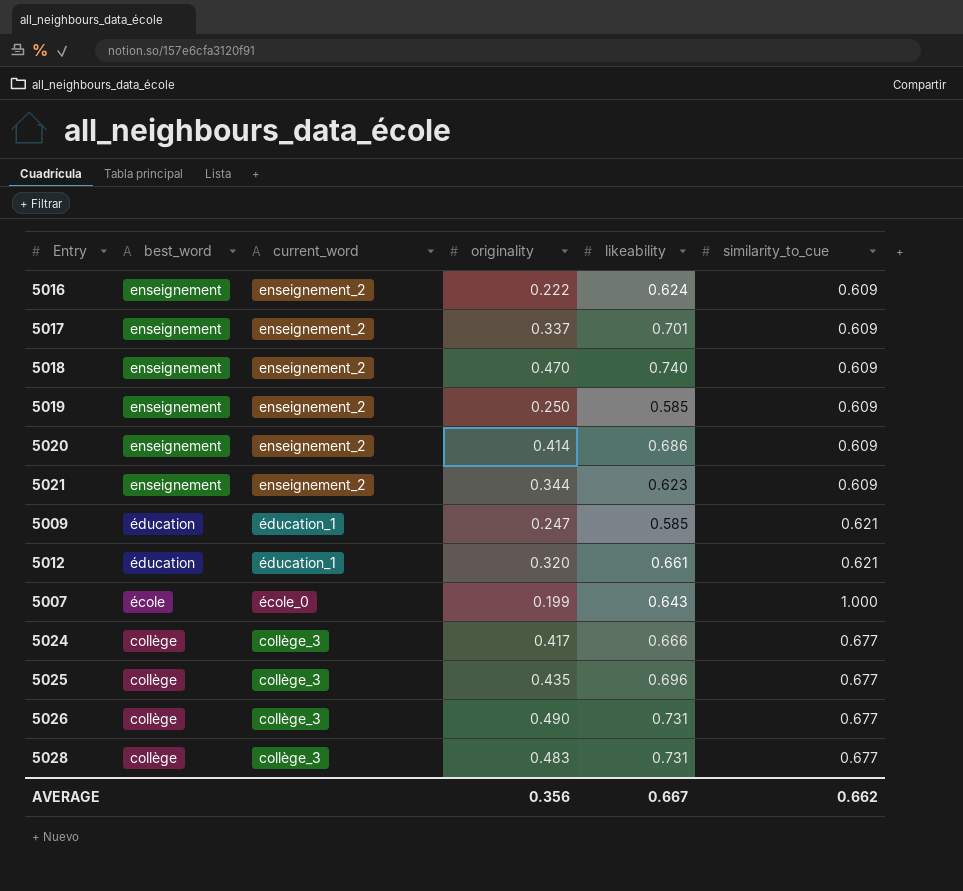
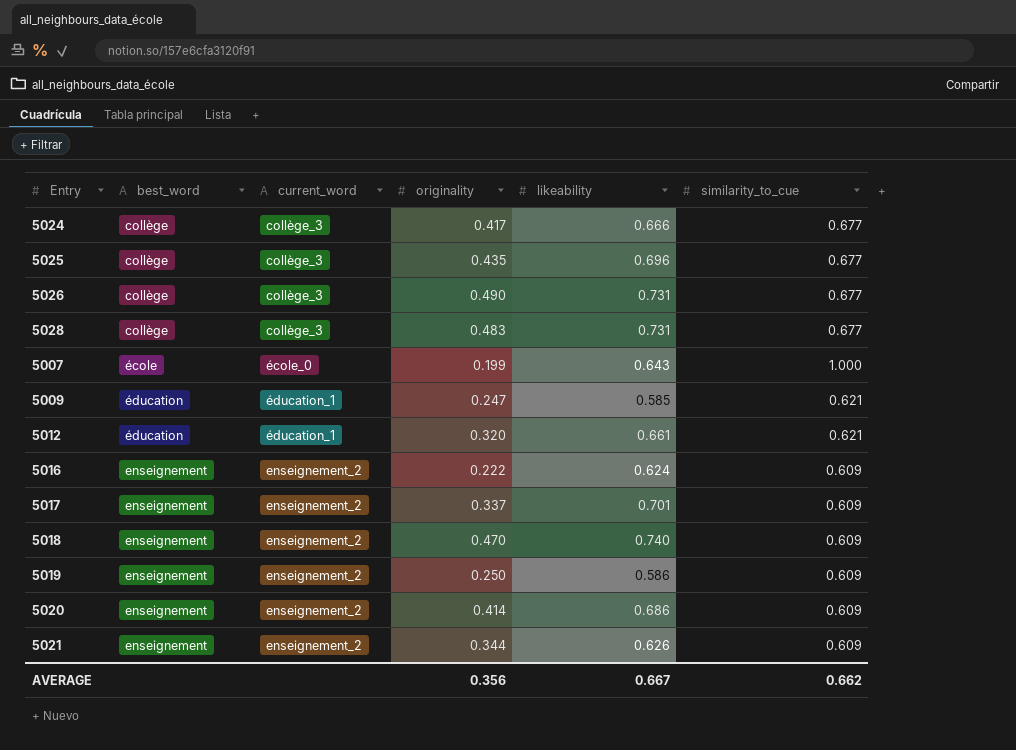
row order: best_word descending -> best_word ascending
5019 | likeability: 0.585 -> 0.586
5021 | likeability: 0.623 -> 0.626

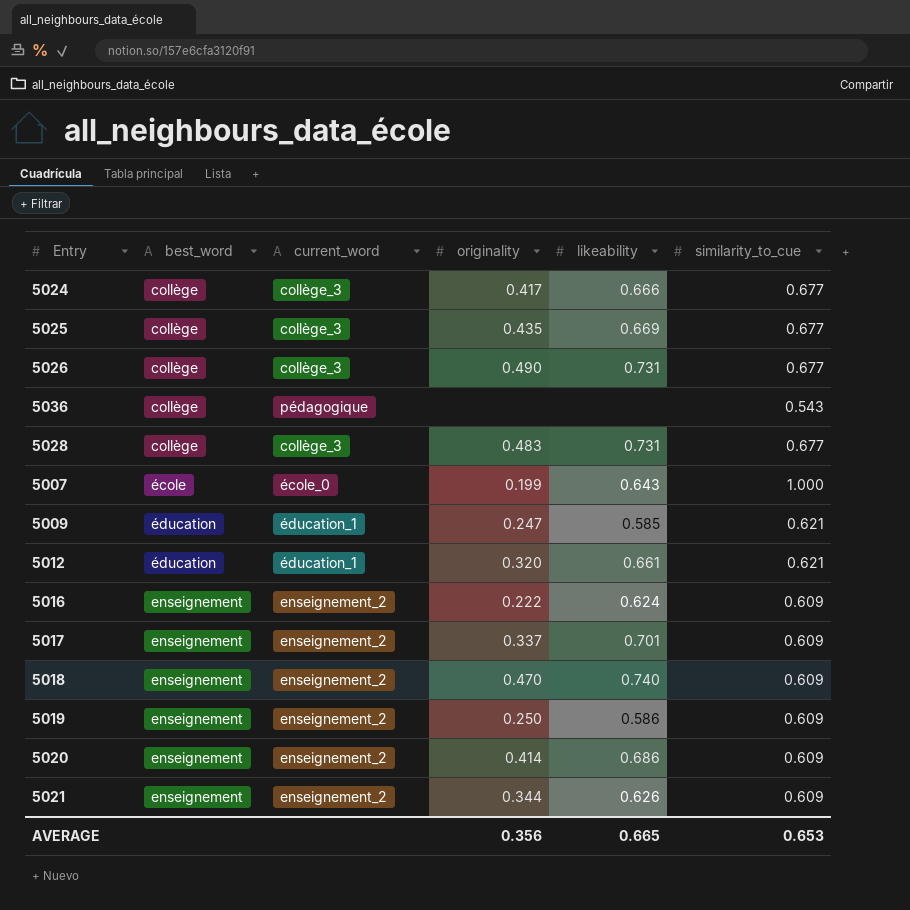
5025 | likeability: 0.696 -> 0.669
row 5036: none -> collège | pédagogique | none | none | 0.543
AVERAGE | likeability: 0.667 -> 0.665
AVERAGE | similarity_to_cue: 0.662 -> 0.653

